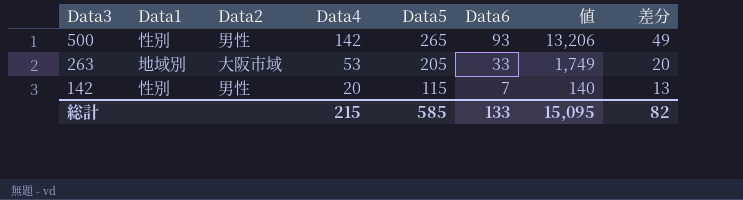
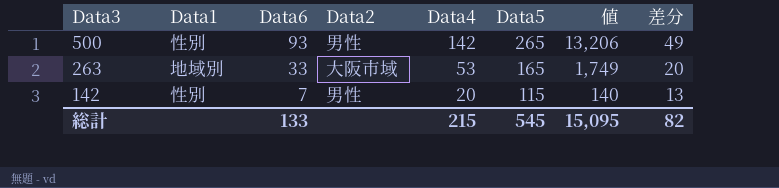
column Data6 | position: 6 -> 3
263 | Data5: 205 -> 165
総計 | Data5: 585 -> 545

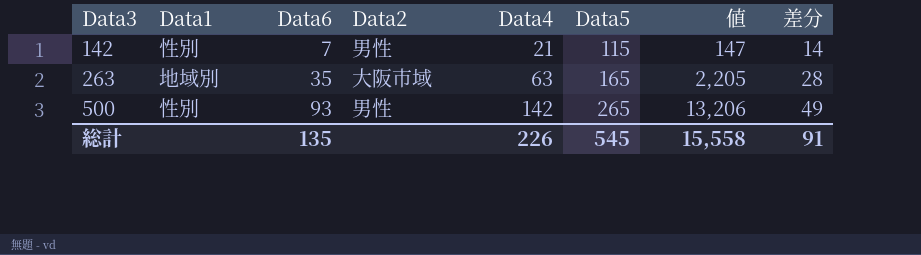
row order: Data3 descending -> Data3 ascending
142 | Data4: 20 -> 21
142 | 値: 140 -> 147
142 | 差分: 13 -> 14
263 | Data6: 33 -> 35
263 | Data4: 53 -> 63
263 | 値: 1,749 -> 2,205
263 | 差分: 20 -> 28
総計 | Data6: 133 -> 135
総計 | Data4: 215 -> 226
総計 | 値: 15,095 -> 15,558
総計 | 差分: 82 -> 91

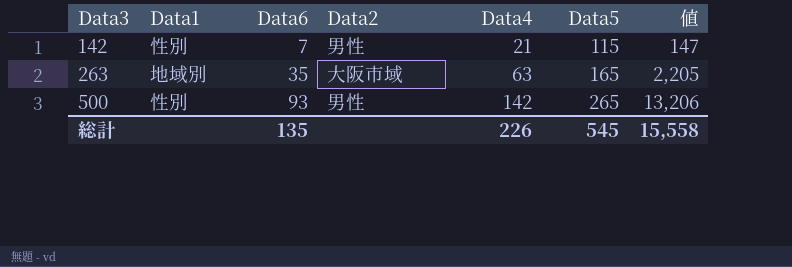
column 差分 | formula: [Data4] - [Data6] -> none

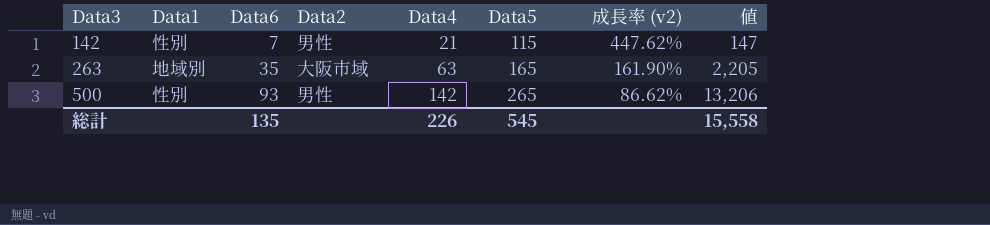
column 成長率 (v2) | formula: none -> ([Data5] - [Data4]) / [Data4]

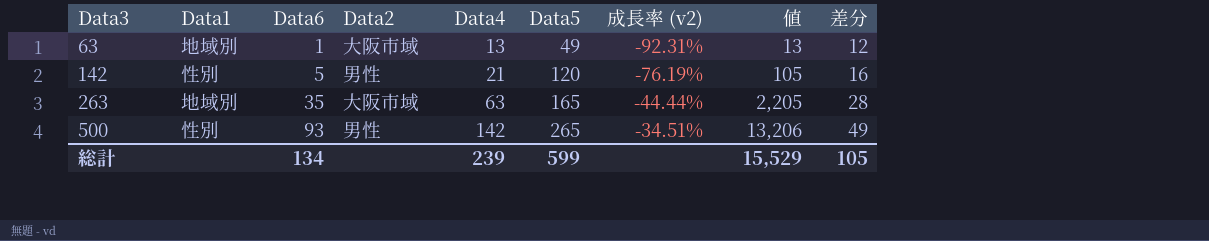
column 成長率 (v2) | formula: ([Data5] - [Data4]) / [Data4] -> ([Data6] - [Data4]) / [Data4]
column 差分 | formula: none -> [Data4] - [Data6]
row 63: none -> 地域別 | 1 | 大阪市域 | 13 | 49 | -92.31% | 13 | 12
142 | Data6: 7 -> 5
142 | Data5: 115 -> 120
142 | 値: 147 -> 105
総計 | Data6: 135 -> 134
総計 | Data4: 226 -> 239
総計 | Data5: 545 -> 599
総計 | 値: 15,558 -> 15,529

